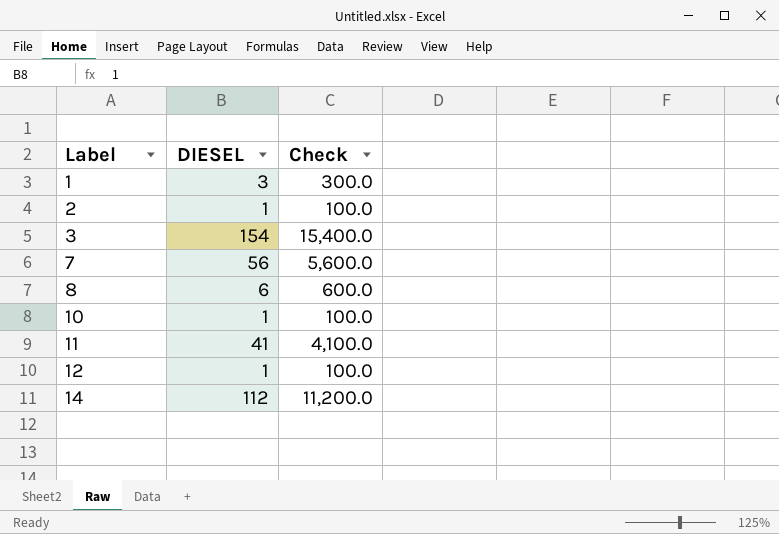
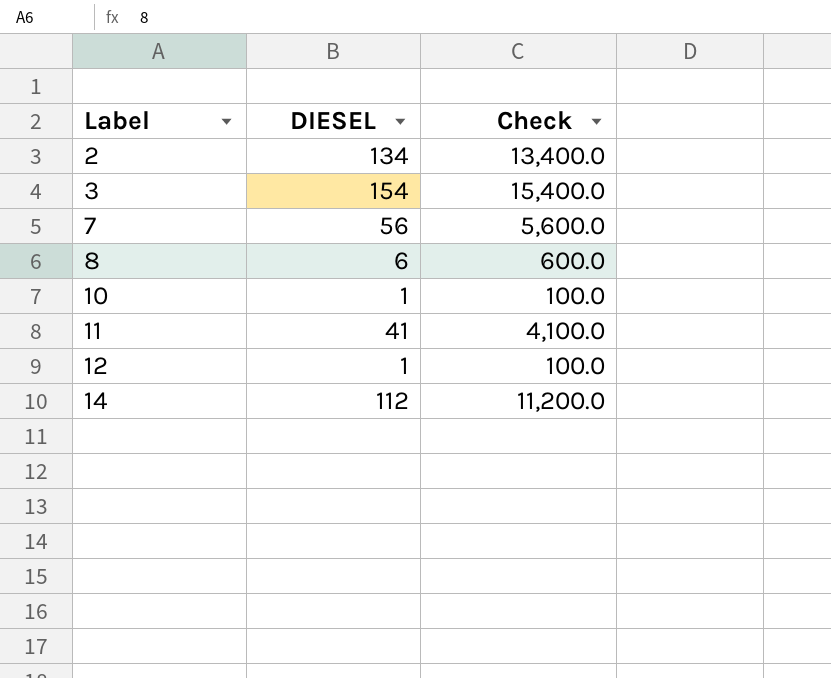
row 1: 3 | 300.0 -> none
2 | DIESEL: 1 -> 134
2 | Check: 100.0 -> 13,400.0

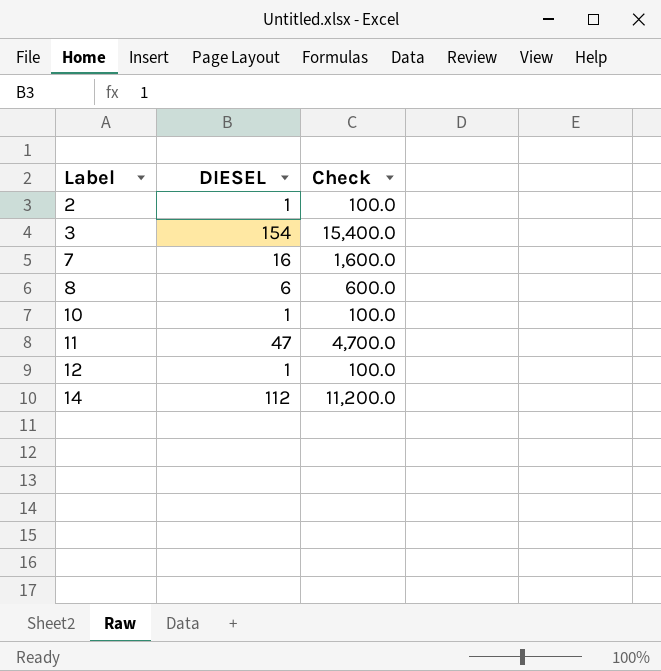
2 | DIESEL: 134 -> 1
2 | Check: 13,400.0 -> 100.0
7 | DIESEL: 56 -> 16
7 | Check: 5,600.0 -> 1,600.0
11 | DIESEL: 41 -> 47
11 | Check: 4,100.0 -> 4,700.0

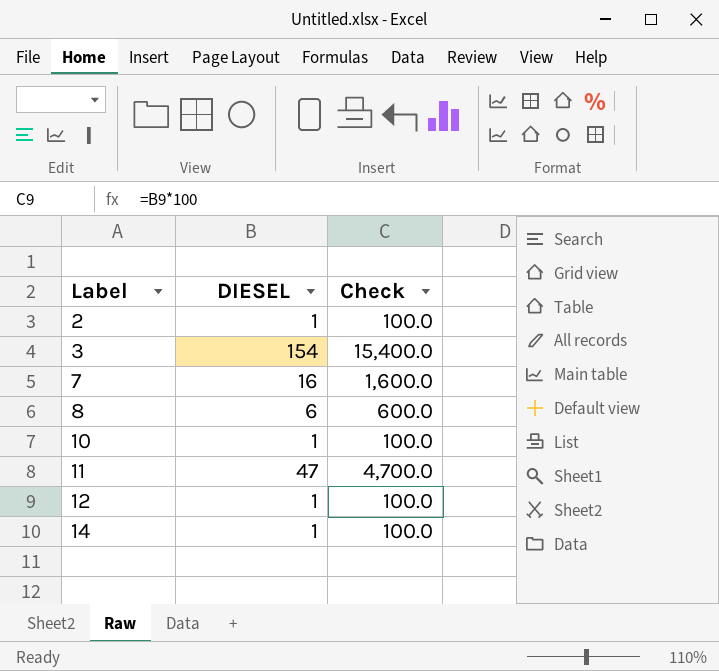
14 | DIESEL: 112 -> 1
14 | Check: 11,200.0 -> 100.0

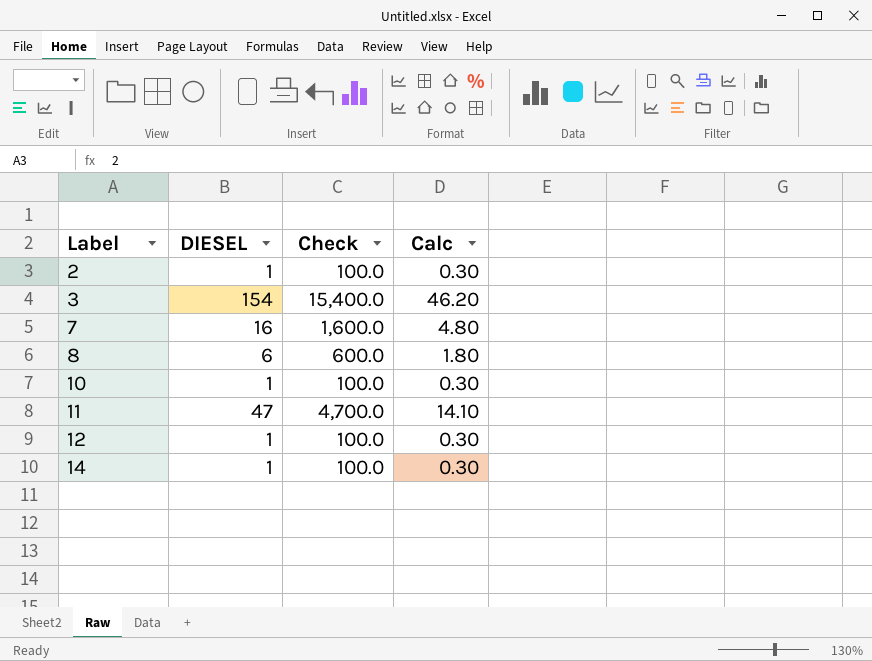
column Calc | formula: none -> [DIESEL] * 0.3

